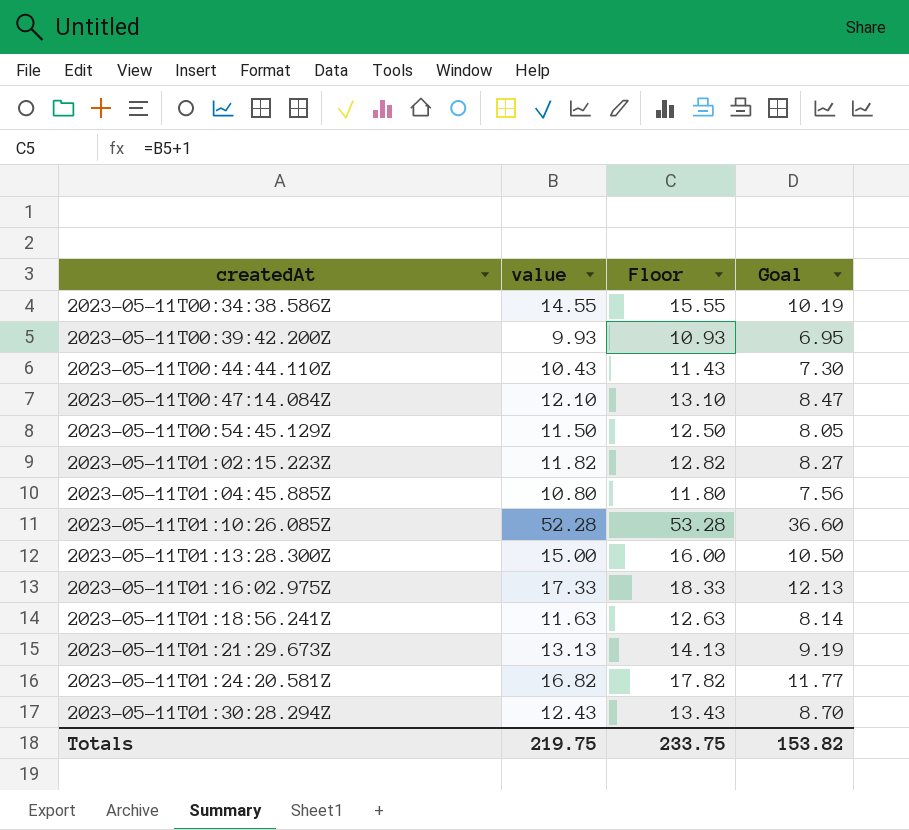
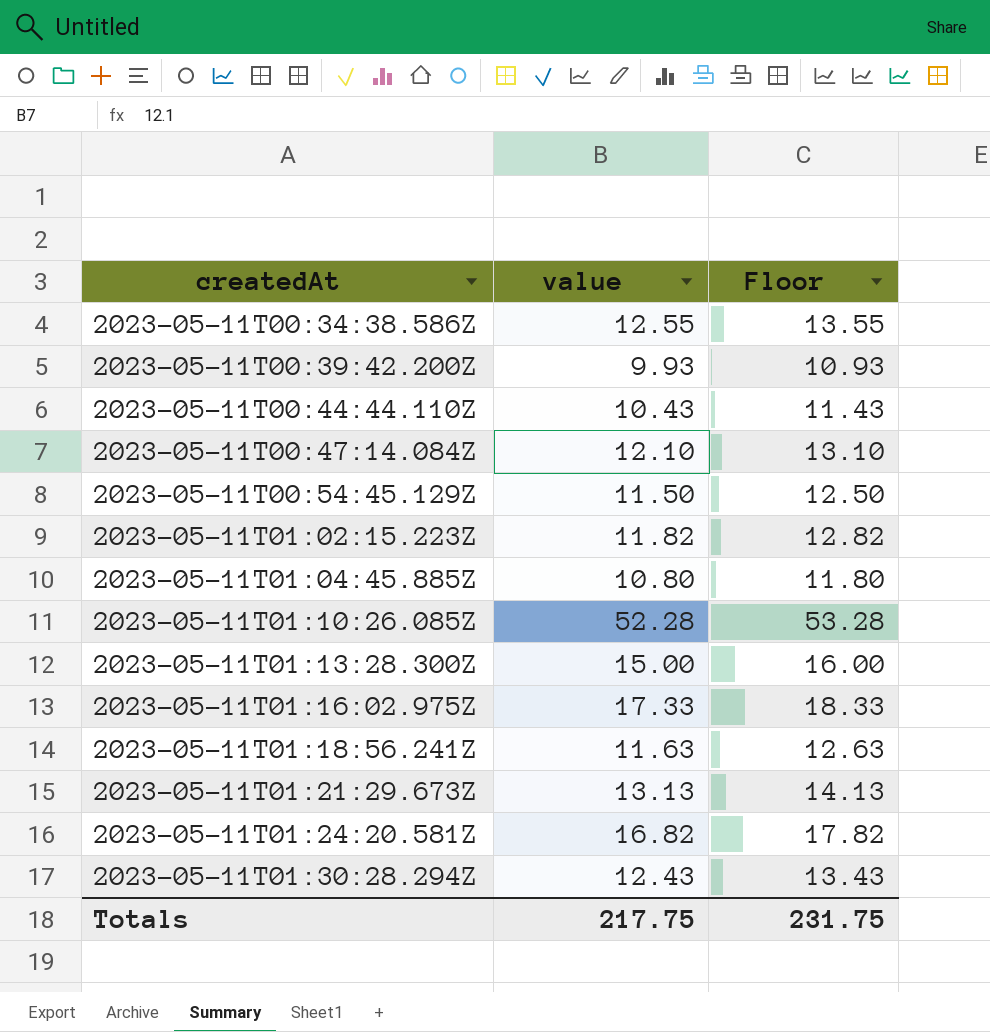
column Goal | formula: [value] * 0.7 -> none
2023-05-11T00:34:38.586Z | value: 14.55 -> 12.55
2023-05-11T00:34:38.586Z | Floor: 15.55 -> 13.55
Totals | value: 219.75 -> 217.75
Totals | Floor: 233.75 -> 231.75

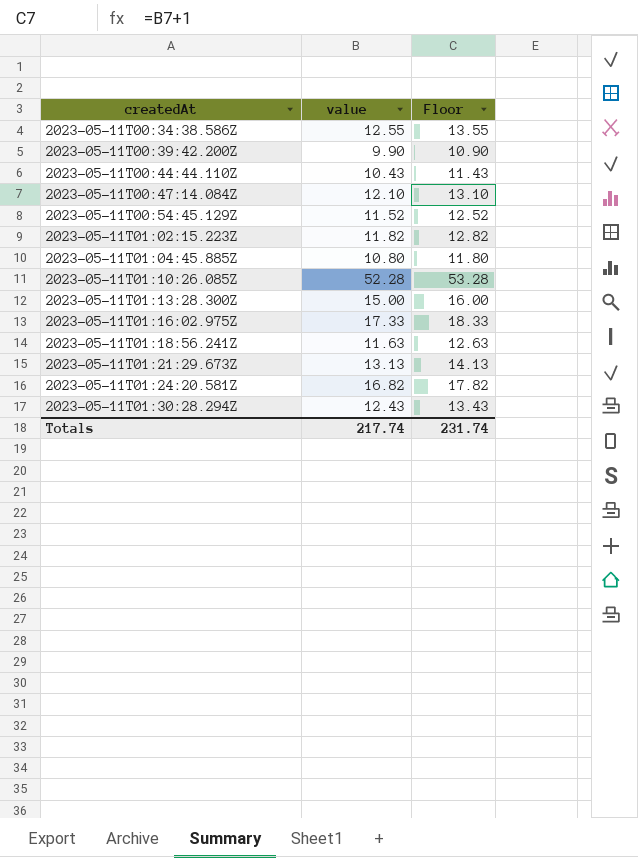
2023-05-11T00:39:42.200Z | value: 9.93 -> 9.90
2023-05-11T00:39:42.200Z | Floor: 10.93 -> 10.90
2023-05-11T00:54:45.129Z | value: 11.50 -> 11.52
2023-05-11T00:54:45.129Z | Floor: 12.50 -> 12.52
Totals | value: 217.75 -> 217.74
Totals | Floor: 231.75 -> 231.74

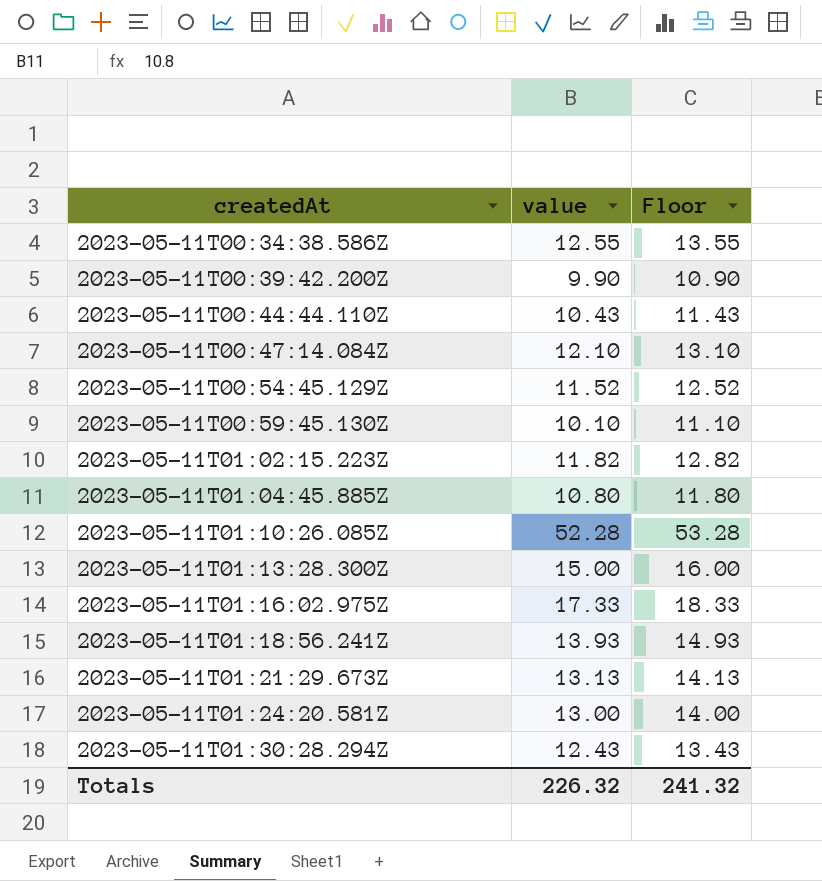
row 2023-05-11T00:59:45.130Z: none -> 10.10 | 11.10
2023-05-11T01:18:56.241Z | value: 11.63 -> 13.93
2023-05-11T01:18:56.241Z | Floor: 12.63 -> 14.93
2023-05-11T01:24:20.581Z | value: 16.82 -> 13.00
2023-05-11T01:24:20.581Z | Floor: 17.82 -> 14.00
Totals | value: 217.74 -> 226.32
Totals | Floor: 231.74 -> 241.32

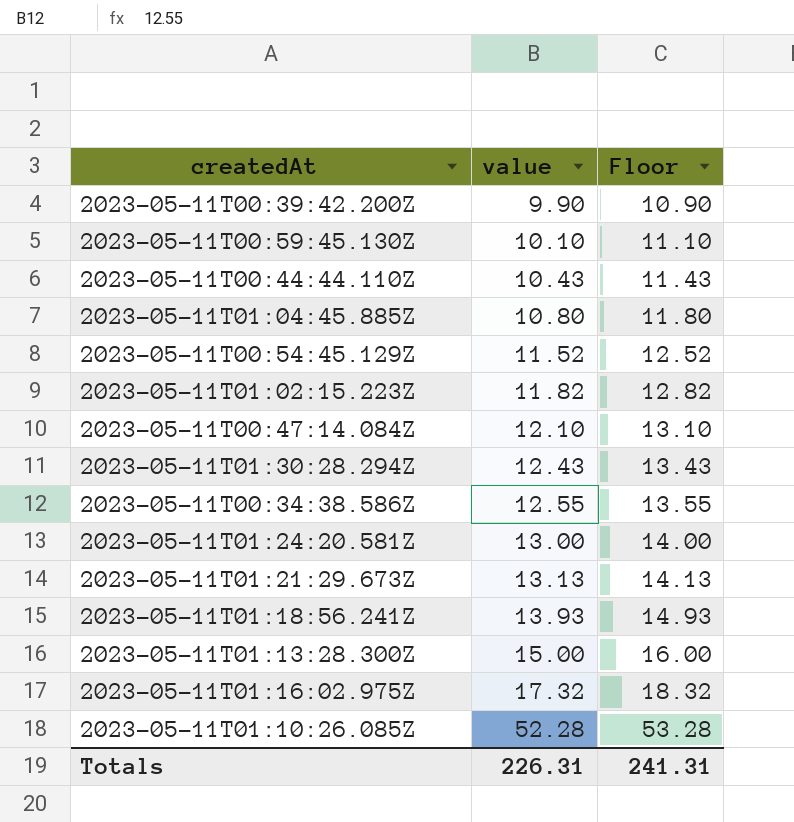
row order: createdAt ascending -> value ascending
2023-05-11T01:16:02.975Z | value: 17.33 -> 17.32
2023-05-11T01:16:02.975Z | Floor: 18.33 -> 18.32
Totals | value: 226.32 -> 226.31
Totals | Floor: 241.32 -> 241.31

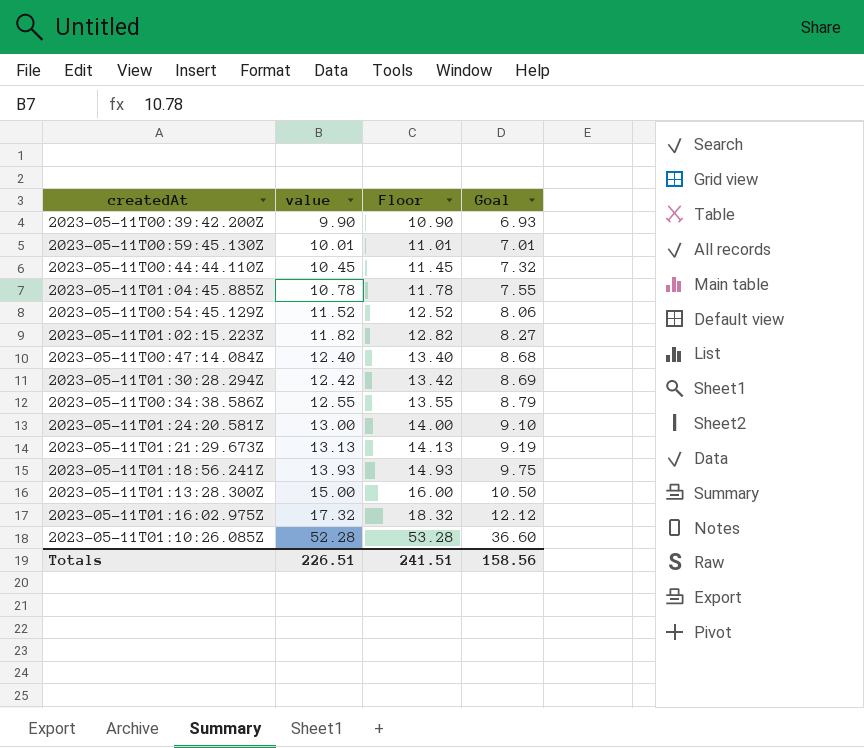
column Goal | formula: none -> [value] * 0.7
2023-05-11T00:59:45.130Z | value: 10.10 -> 10.01
2023-05-11T00:59:45.130Z | Floor: 11.10 -> 11.01
2023-05-11T00:44:44.110Z | value: 10.43 -> 10.45
2023-05-11T00:44:44.110Z | Floor: 11.43 -> 11.45
2023-05-11T01:04:45.885Z | value: 10.80 -> 10.78
2023-05-11T01:04:45.885Z | Floor: 11.80 -> 11.78
2023-05-11T00:47:14.084Z | value: 12.10 -> 12.40
2023-05-11T00:47:14.084Z | Floor: 13.10 -> 13.40
2023-05-11T01:30:28.294Z | value: 12.43 -> 12.42
2023-05-11T01:30:28.294Z | Floor: 13.43 -> 13.42
Totals | value: 226.31 -> 226.51
Totals | Floor: 241.31 -> 241.51

